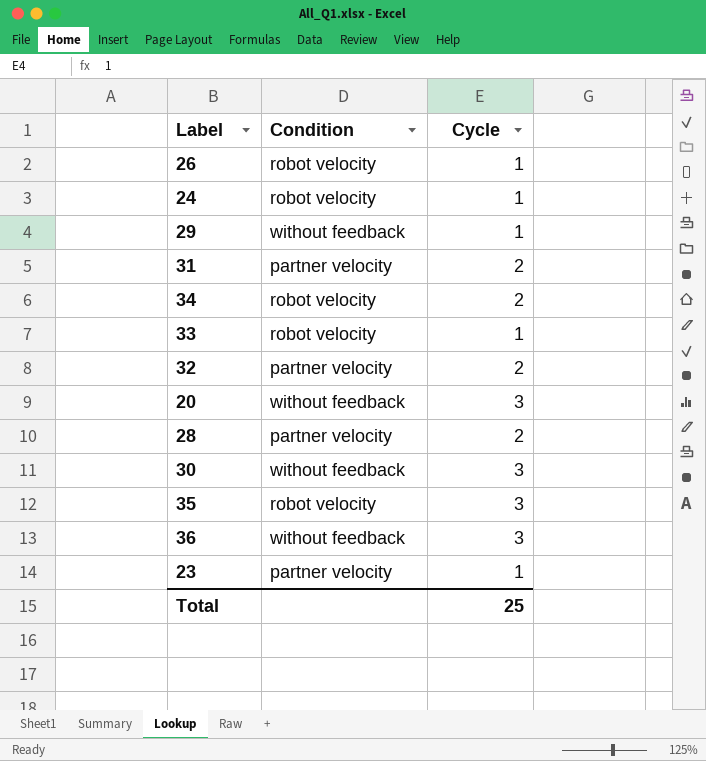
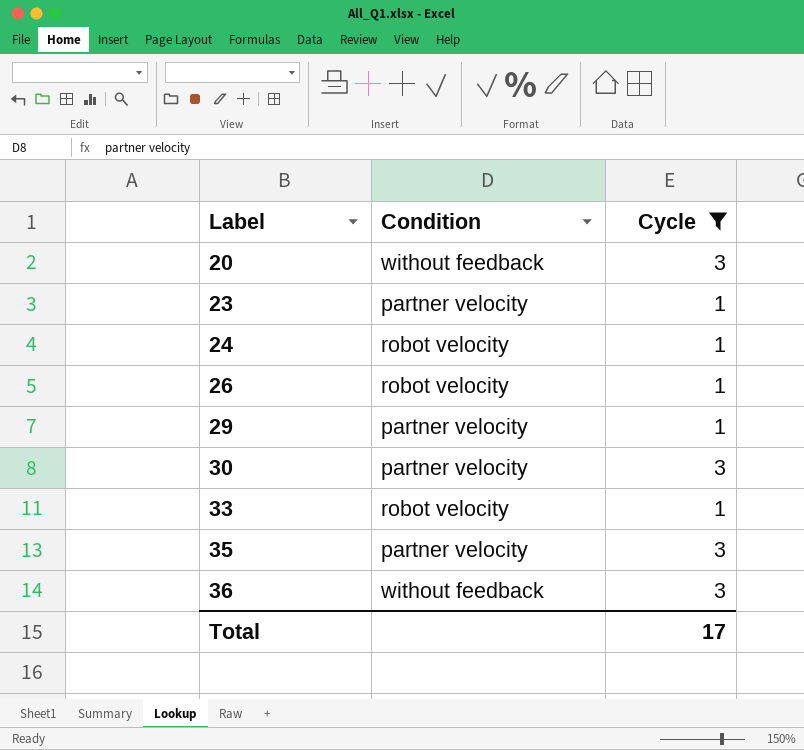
filter: none -> Cycle != 2
row order: none -> Label ascending
29 | Condition: without feedback -> partner velocity
30 | Condition: without feedback -> partner velocity
35 | Condition: robot velocity -> partner velocity
Total | Cycle: 25 -> 17

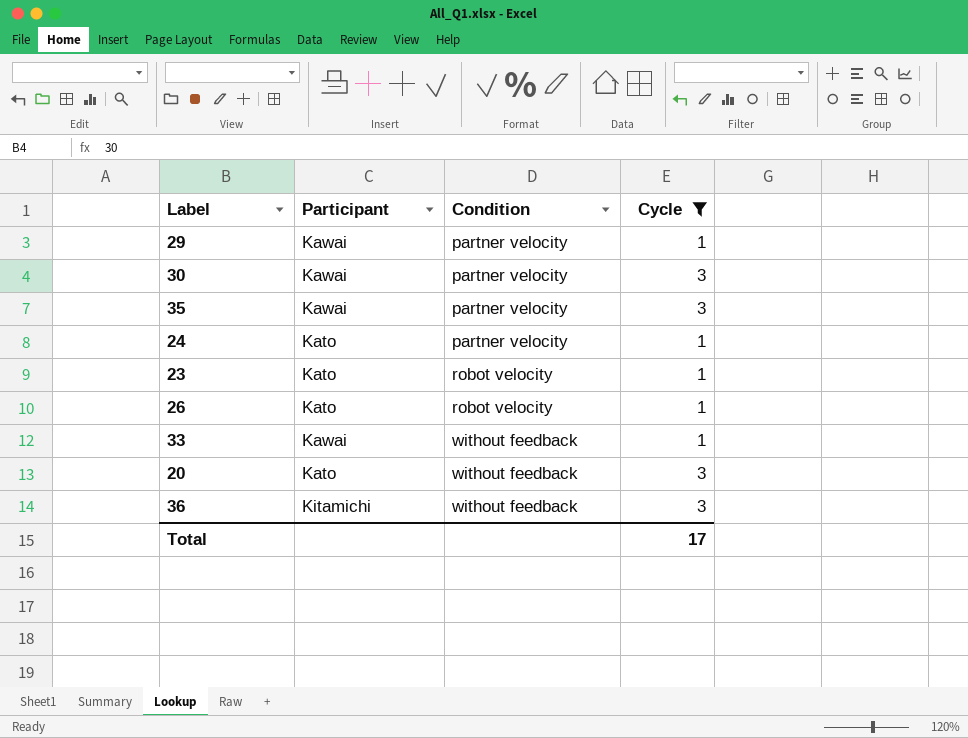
row order: Label ascending -> Condition ascending
column Participant | position: none -> 2
24 | Condition: robot velocity -> partner velocity
23 | Condition: partner velocity -> robot velocity
33 | Condition: robot velocity -> without feedback

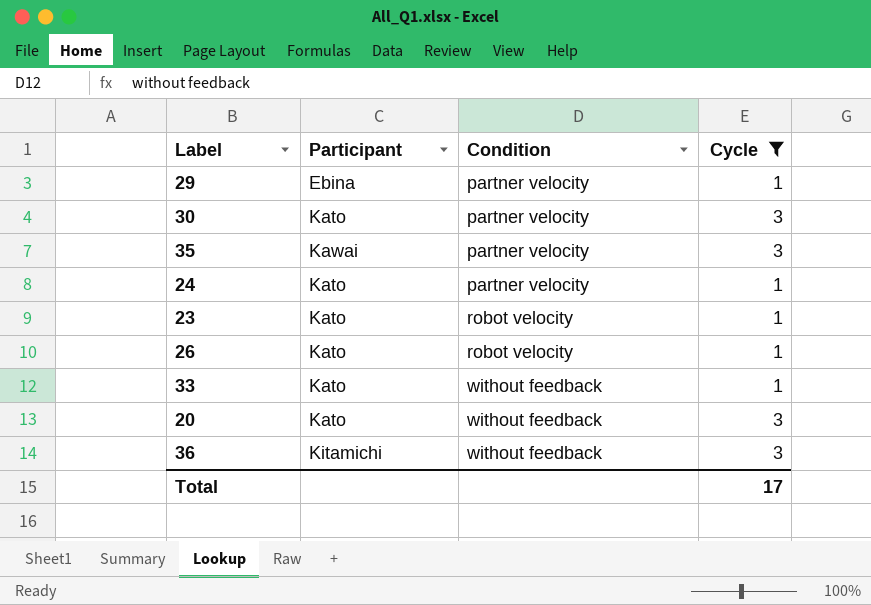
29 | Participant: Kawai -> Ebina
30 | Participant: Kawai -> Kato
33 | Participant: Kawai -> Kato

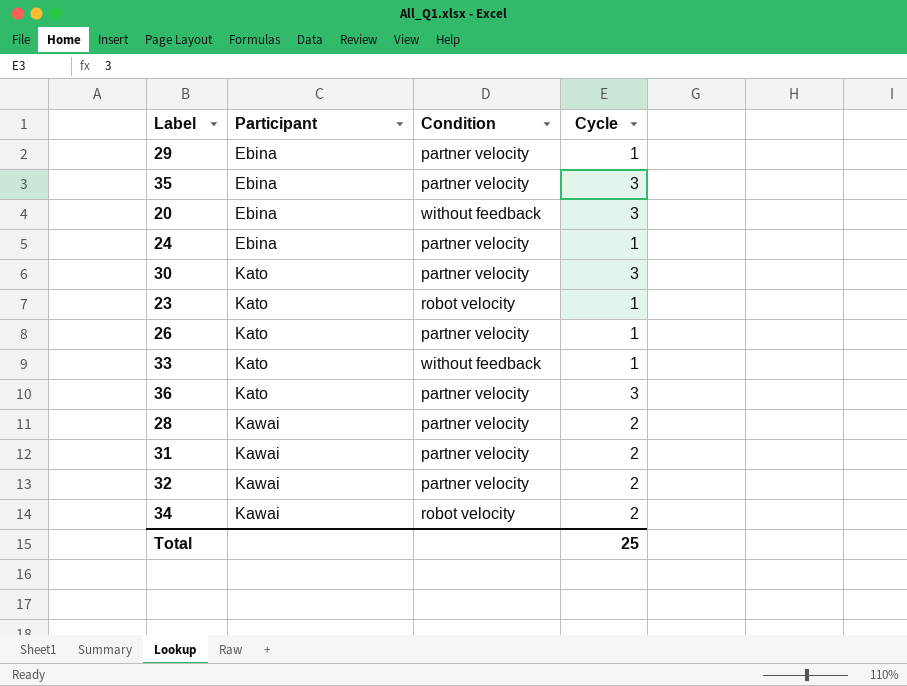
filter: Cycle != 2 -> none
row order: Condition ascending -> Participant ascending
35 | Participant: Kawai -> Ebina
20 | Participant: Kato -> Ebina
24 | Participant: Kato -> Ebina
26 | Condition: robot velocity -> partner velocity
36 | Participant: Kitamichi -> Kato
36 | Condition: without feedback -> partner velocity
Total | Cycle: 17 -> 25

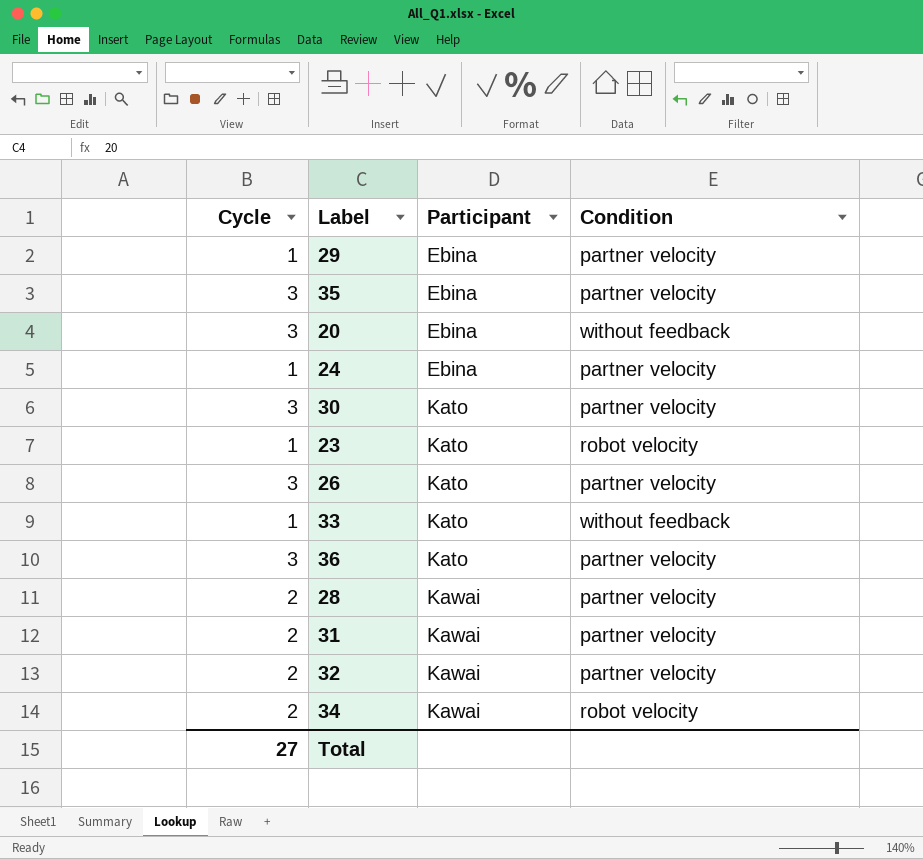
column Cycle | position: 4 -> 1
26 | Cycle: 1 -> 3
Total | Cycle: 25 -> 27

